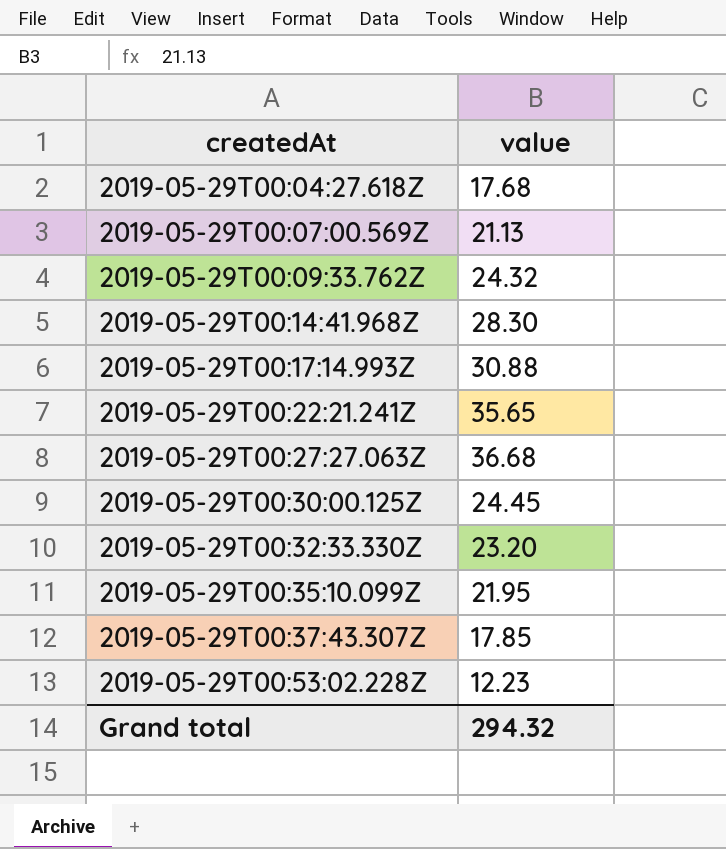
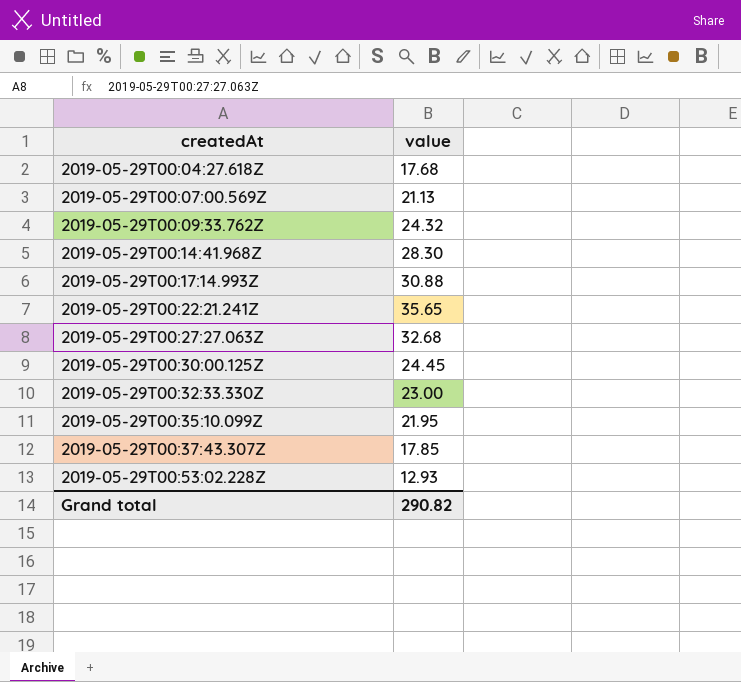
2019-05-29T00:27:27.063Z | value: 36.68 -> 32.68
2019-05-29T00:32:33.330Z | value: 23.20 -> 23.00
2019-05-29T00:53:02.228Z | value: 12.23 -> 12.93
Grand total | value: 294.32 -> 290.82

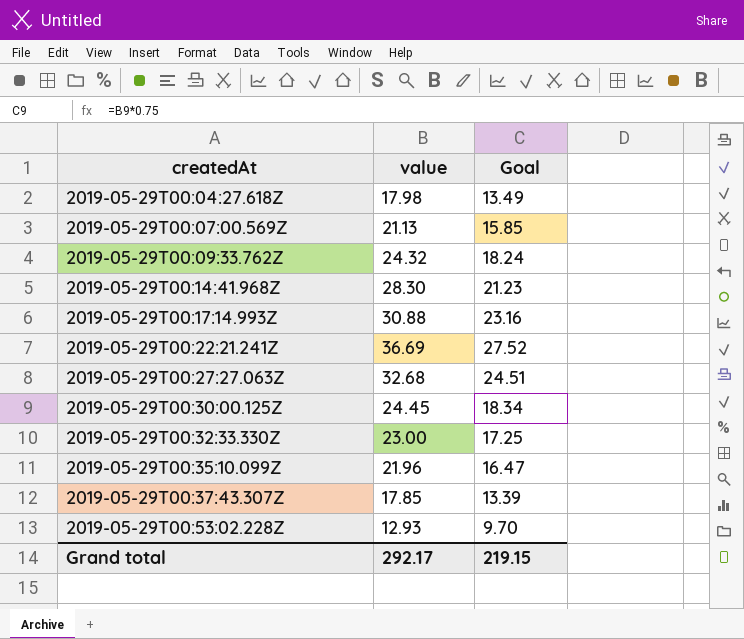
column Goal | formula: none -> [value] * 0.75
2019-05-29T00:04:27.618Z | value: 17.68 -> 17.98
2019-05-29T00:22:21.241Z | value: 35.65 -> 36.69
2019-05-29T00:35:10.099Z | value: 21.95 -> 21.96
Grand total | value: 290.82 -> 292.17

